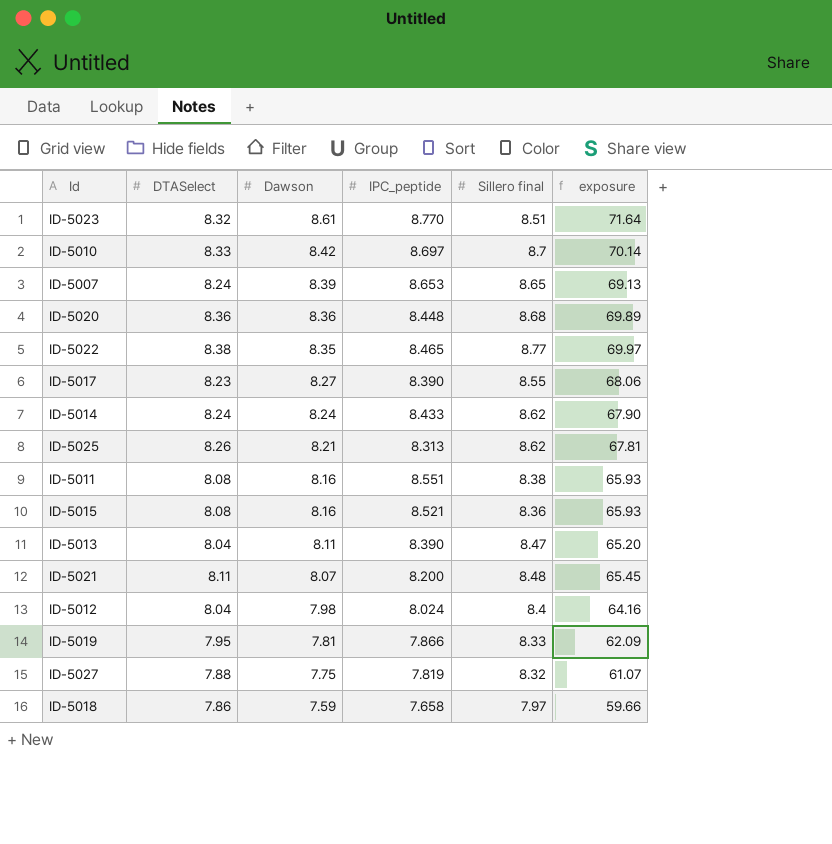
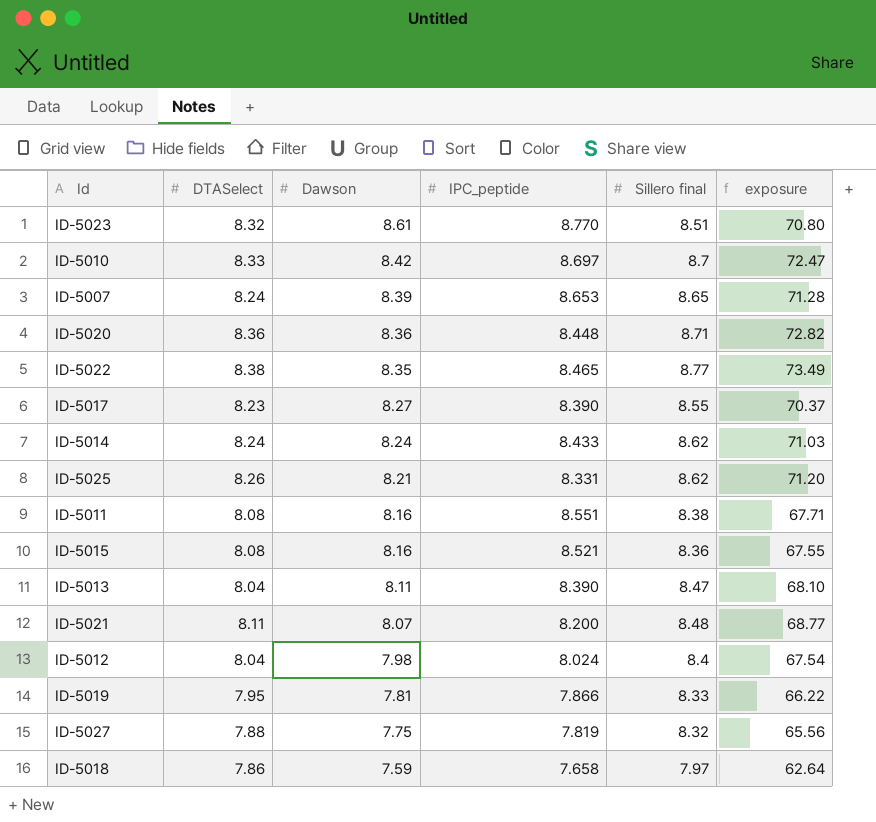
column exposure | formula: [DTASelect] * [Dawson] -> [DTASelect] * [Sillero final]
ID-5020 | Sillero final: 8.68 -> 8.71
ID-5025 | IPC_peptide: 8.313 -> 8.331

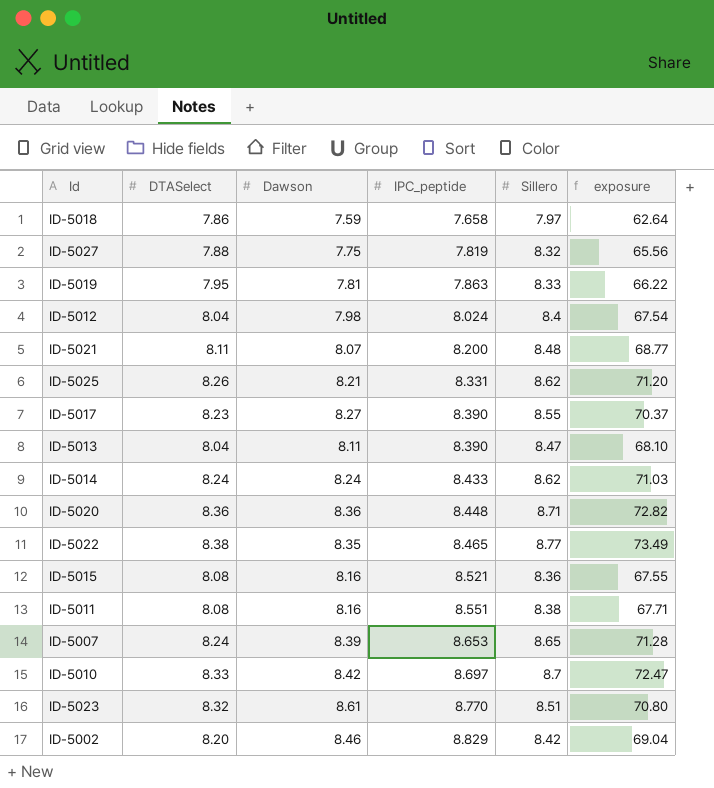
row order: Dawson descending -> IPC_peptide ascending
column name: Sillero final -> Sillero
ID-5019 | IPC_peptide: 7.866 -> 7.863
row ID-5002: none -> 8.20 | 8.46 | 8.829 | 8.42 | 69.04

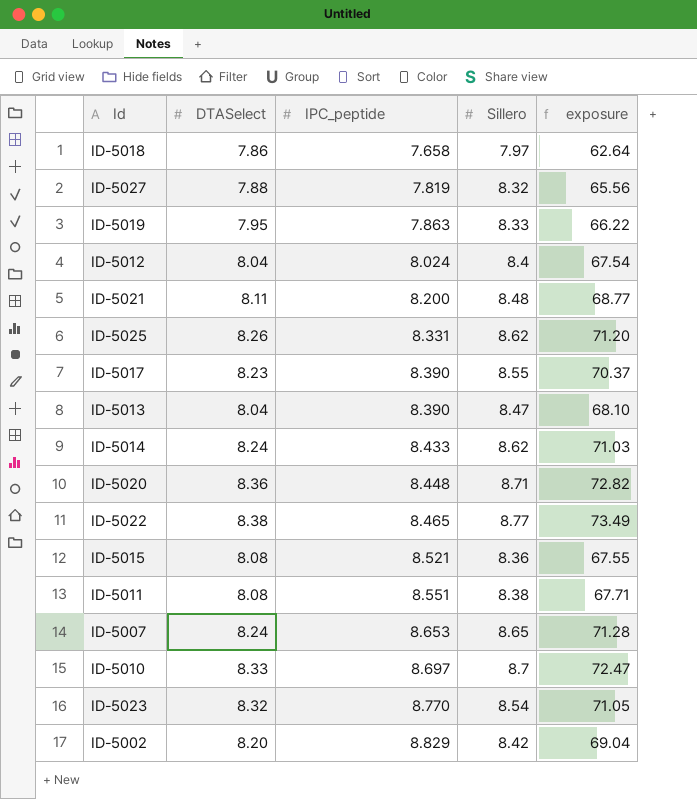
column Dawson | position: 3 -> none
ID-5023 | Sillero: 8.51 -> 8.54
ID-5023 | exposure: 70.80 -> 71.05

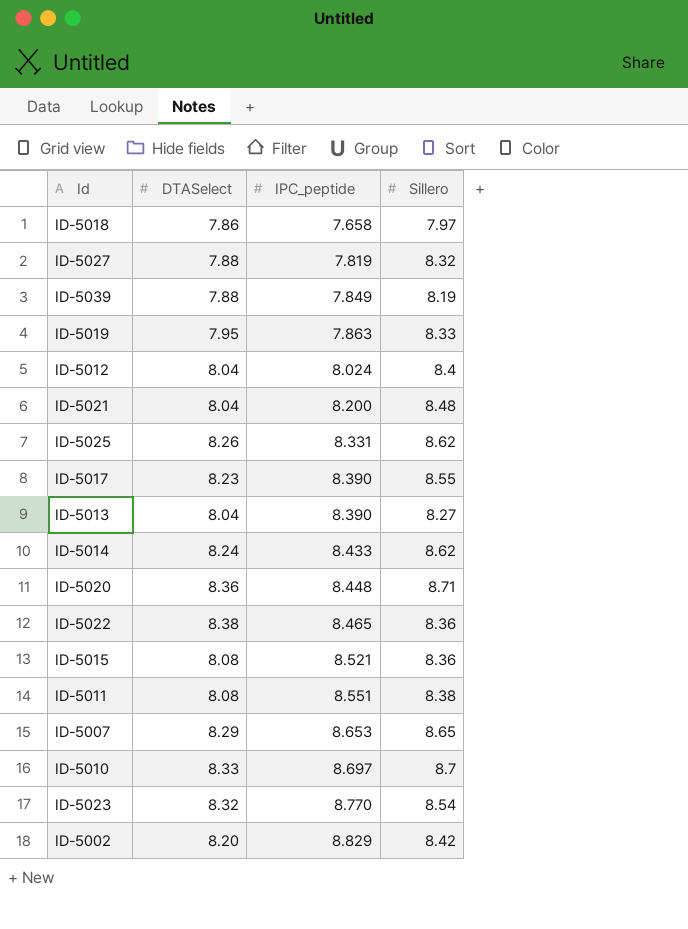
column exposure | formula: [DTASelect] * [Sillero] -> none
row ID-5039: none -> 7.88 | 7.849 | 8.19
ID-5021 | DTASelect: 8.11 -> 8.04
ID-5013 | Sillero: 8.47 -> 8.27
ID-5022 | Sillero: 8.77 -> 8.36
ID-5007 | DTASelect: 8.24 -> 8.29

